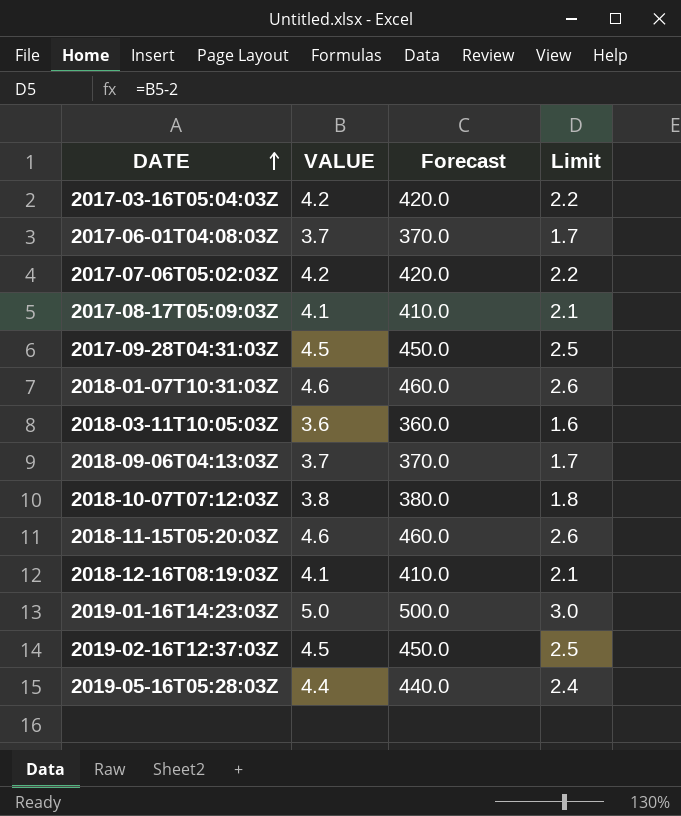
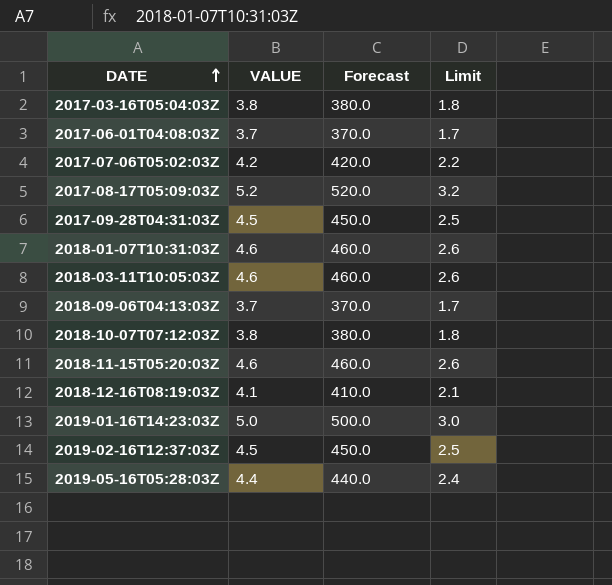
2017-03-16T05:04:03Z | VALUE: 4.2 -> 3.8
2017-03-16T05:04:03Z | Forecast: 420.0 -> 380.0
2017-03-16T05:04:03Z | Limit: 2.2 -> 1.8
2017-08-17T05:09:03Z | VALUE: 4.1 -> 5.2
2017-08-17T05:09:03Z | Forecast: 410.0 -> 520.0
2017-08-17T05:09:03Z | Limit: 2.1 -> 3.2
2018-03-11T10:05:03Z | VALUE: 3.6 -> 4.6
2018-03-11T10:05:03Z | Forecast: 360.0 -> 460.0
2018-03-11T10:05:03Z | Limit: 1.6 -> 2.6

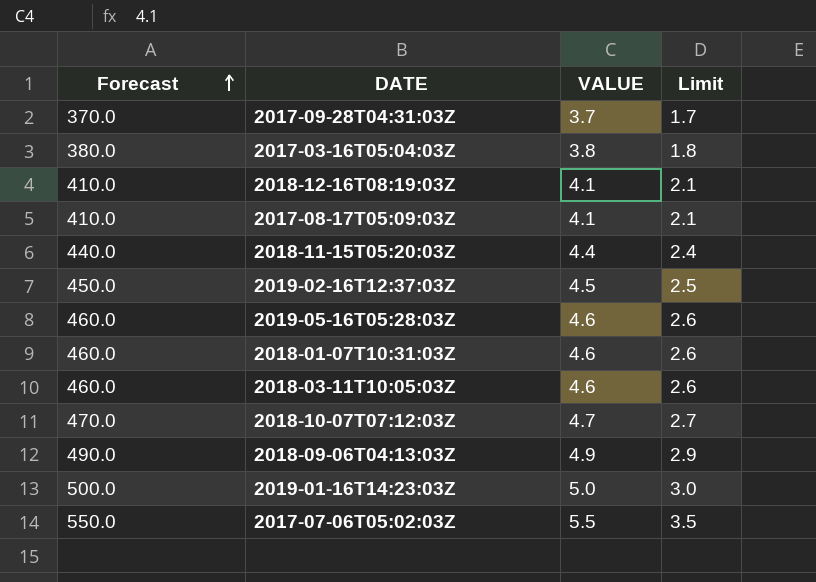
row order: DATE ascending -> Forecast ascending
column Forecast | position: 3 -> 1
row 2017-06-01T04:08:03Z: 3.7 | 370.0 | 1.7 -> none
2017-09-28T04:31:03Z | Forecast: 450.0 -> 370.0
2017-09-28T04:31:03Z | VALUE: 4.5 -> 3.7
2017-09-28T04:31:03Z | Limit: 2.5 -> 1.7
2017-08-17T05:09:03Z | Forecast: 520.0 -> 410.0
2017-08-17T05:09:03Z | VALUE: 5.2 -> 4.1
2017-08-17T05:09:03Z | Limit: 3.2 -> 2.1
2018-11-15T05:20:03Z | Forecast: 460.0 -> 440.0
2018-11-15T05:20:03Z | VALUE: 4.6 -> 4.4
2018-11-15T05:20:03Z | Limit: 2.6 -> 2.4
2019-05-16T05:28:03Z | Forecast: 440.0 -> 460.0
2019-05-16T05:28:03Z | VALUE: 4.4 -> 4.6
2019-05-16T05:28:03Z | Limit: 2.4 -> 2.6
2018-10-07T07:12:03Z | Forecast: 380.0 -> 470.0
2018-10-07T07:12:03Z | VALUE: 3.8 -> 4.7
2018-10-07T07:12:03Z | Limit: 1.8 -> 2.7
2018-09-06T04:13:03Z | Forecast: 370.0 -> 490.0
2018-09-06T04:13:03Z | VALUE: 3.7 -> 4.9
2018-09-06T04:13:03Z | Limit: 1.7 -> 2.9
2017-07-06T05:02:03Z | Forecast: 420.0 -> 550.0
2017-07-06T05:02:03Z | VALUE: 4.2 -> 5.5
2017-07-06T05:02:03Z | Limit: 2.2 -> 3.5

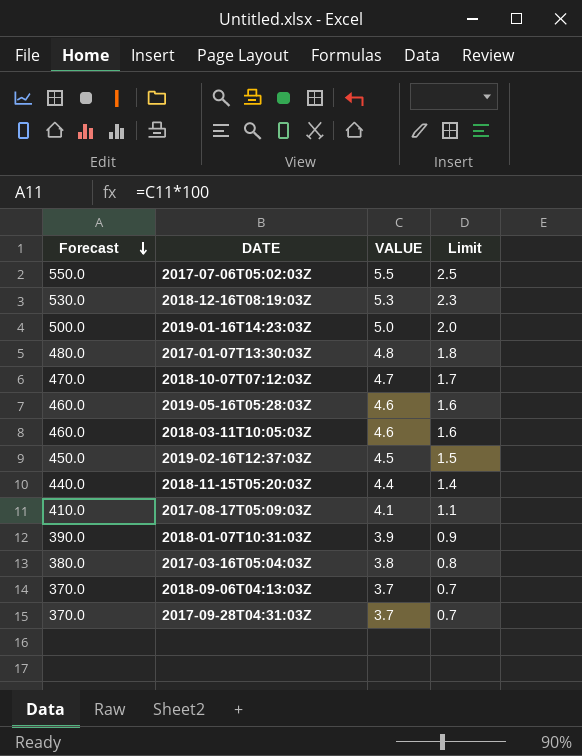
row order: Forecast ascending -> Forecast descending
column Limit | formula: [VALUE] - 2 -> [VALUE] - 3
2018-12-16T08:19:03Z | Forecast: 410.0 -> 530.0
2018-12-16T08:19:03Z | VALUE: 4.1 -> 5.3
row 2017-01-07T13:30:03Z: none -> 480.0 | 4.8 | 1.8
2018-01-07T10:31:03Z | Forecast: 460.0 -> 390.0
2018-01-07T10:31:03Z | VALUE: 4.6 -> 3.9
2018-09-06T04:13:03Z | Forecast: 490.0 -> 370.0
2018-09-06T04:13:03Z | VALUE: 4.9 -> 3.7

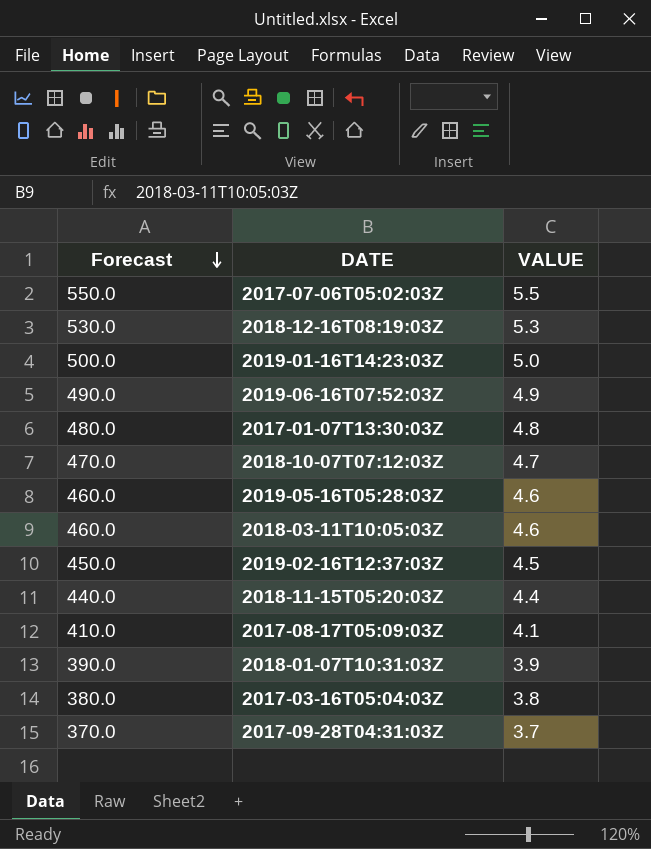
column Limit | formula: [VALUE] - 3 -> none
row 2018-09-06T04:13:03Z: 370.0 | 3.7 | 0.7 -> none
row 2019-06-16T07:52:03Z: none -> 490.0 | 4.9

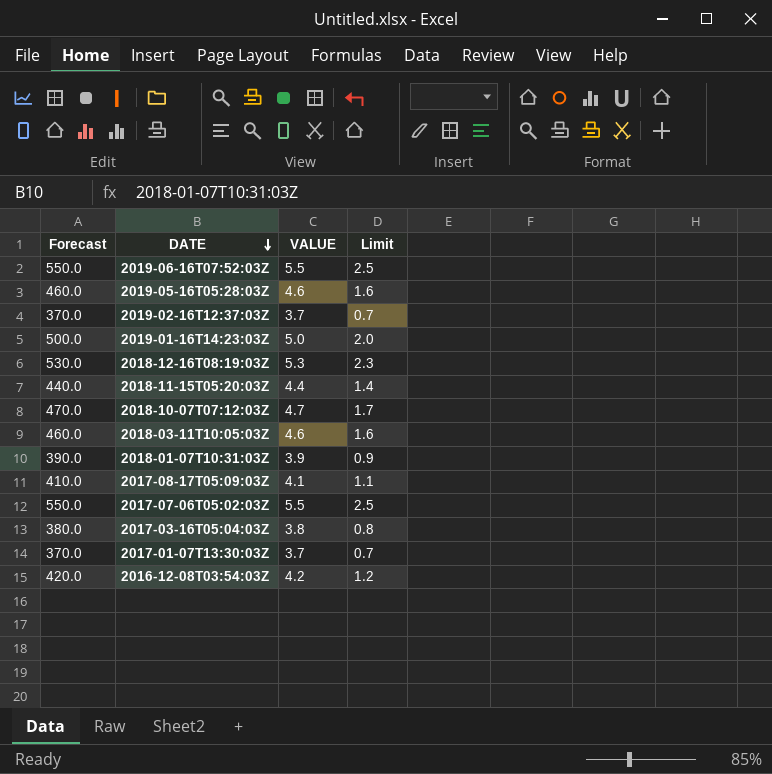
row order: Forecast descending -> DATE descending
column Limit | formula: none -> [VALUE] - 3
row 2017-09-28T04:31:03Z: 370.0 | 3.7 -> none
2019-06-16T07:52:03Z | Forecast: 490.0 -> 550.0
2019-06-16T07:52:03Z | VALUE: 4.9 -> 5.5
2019-02-16T12:37:03Z | Forecast: 450.0 -> 370.0
2019-02-16T12:37:03Z | VALUE: 4.5 -> 3.7
2017-01-07T13:30:03Z | Forecast: 480.0 -> 370.0
2017-01-07T13:30:03Z | VALUE: 4.8 -> 3.7
row 2016-12-08T03:54:03Z: none -> 420.0 | 4.2 | 1.2

